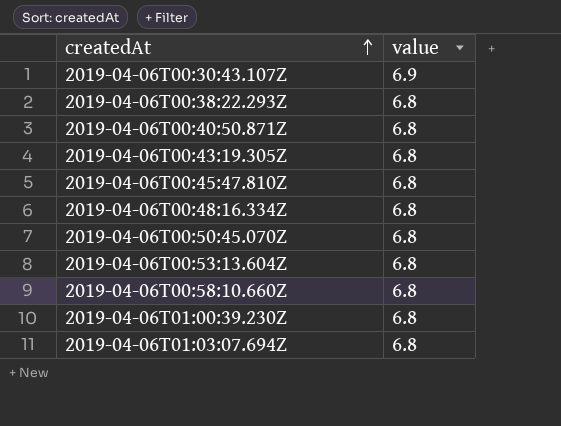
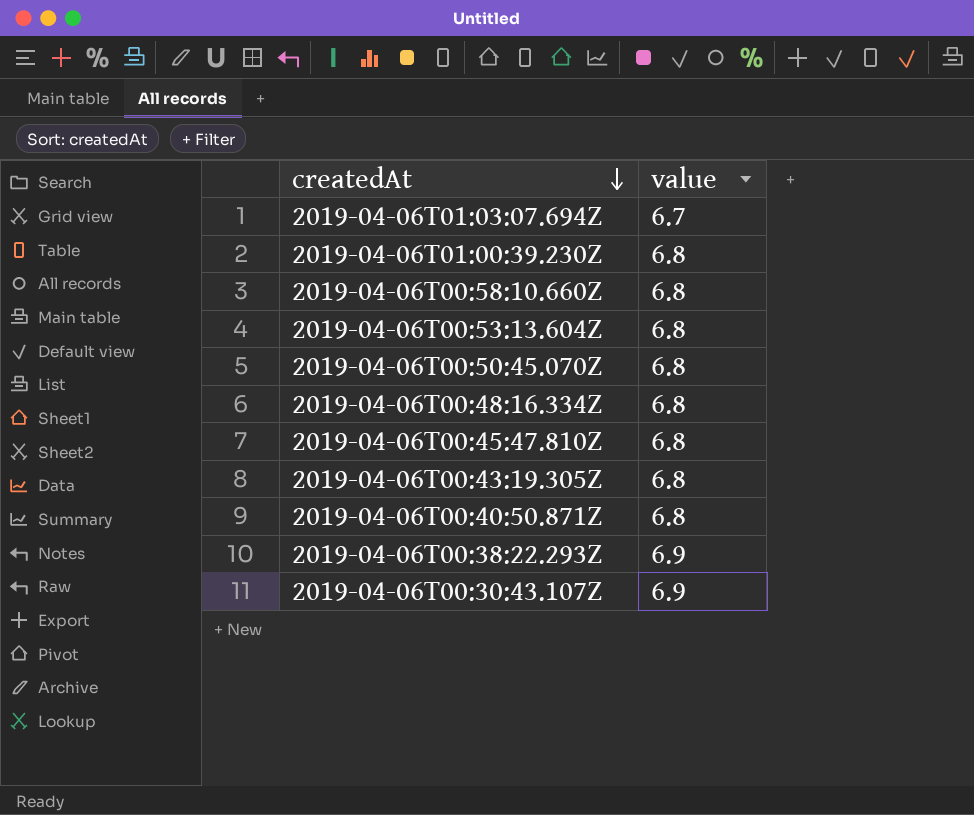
row order: createdAt ascending -> createdAt descending
2019-04-06T01:03:07.694Z | value: 6.8 -> 6.7
2019-04-06T00:38:22.293Z | value: 6.8 -> 6.9

